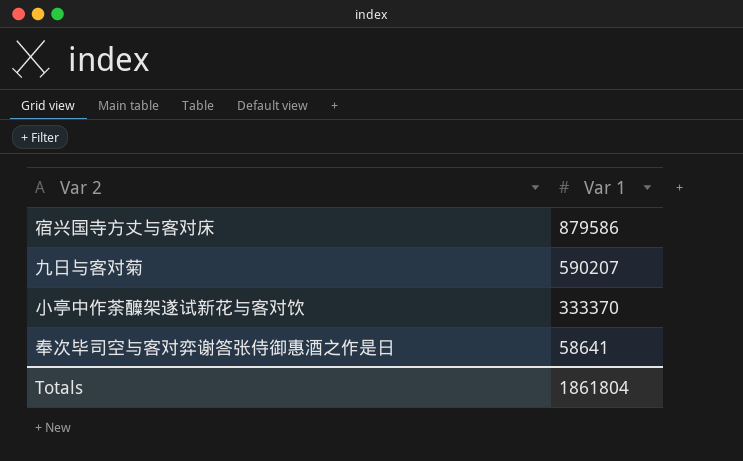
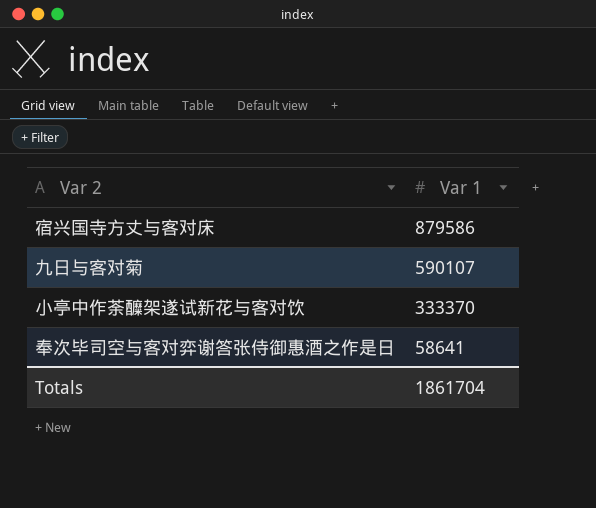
九日与客对菊 | Var 1: 590207 -> 590107
Totals | Var 1: 1861804 -> 1861704

